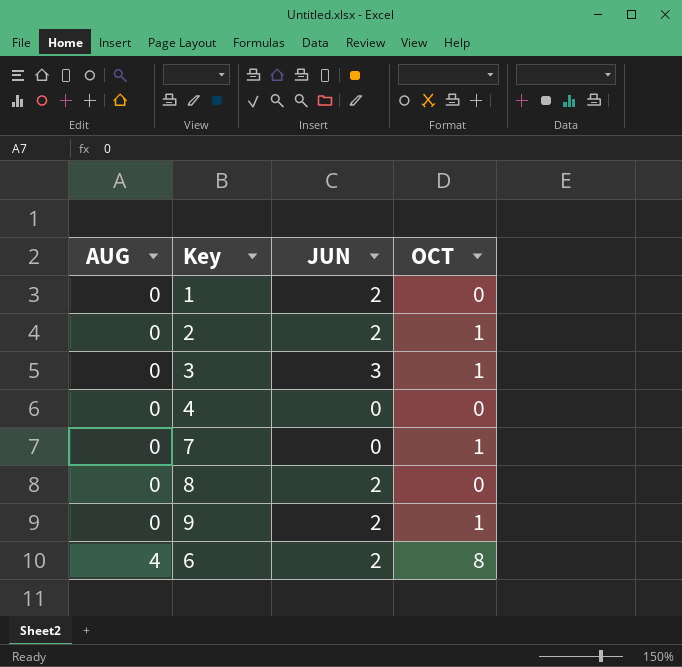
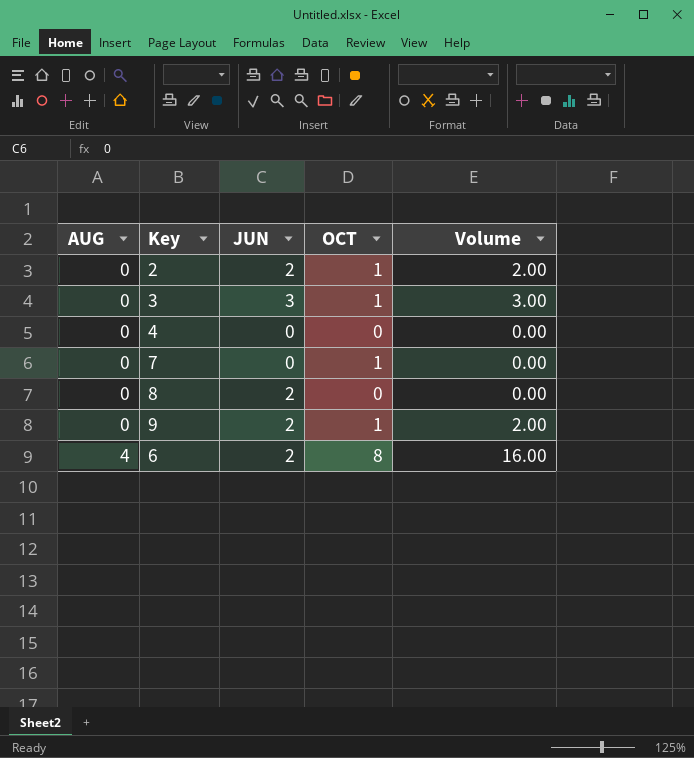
column Volume | formula: none -> [JUN] * [OCT]
row 1: 0 | 2 | 0 -> none

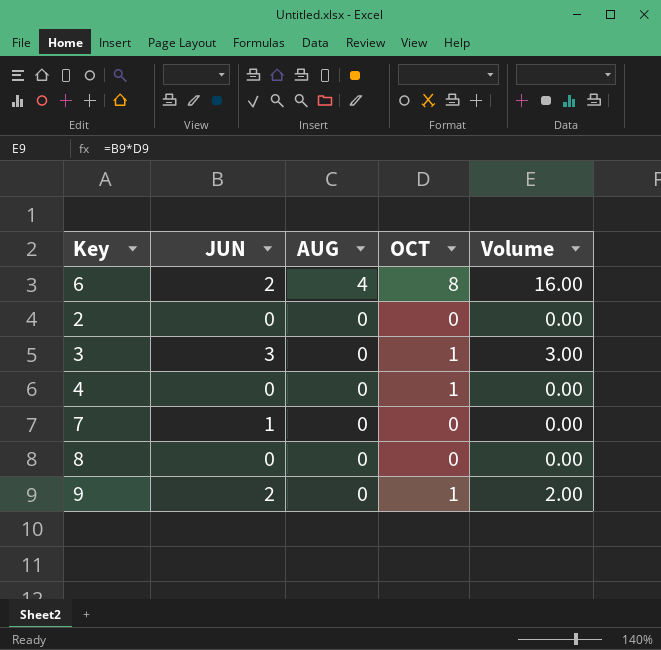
row order: AUG ascending -> AUG descending
column AUG | position: 1 -> 3
2 | JUN: 2 -> 0
2 | OCT: 1 -> 0
2 | Volume: 2.00 -> 0.00
4 | OCT: 0 -> 1
7 | JUN: 0 -> 1
7 | OCT: 1 -> 0
8 | JUN: 2 -> 0

